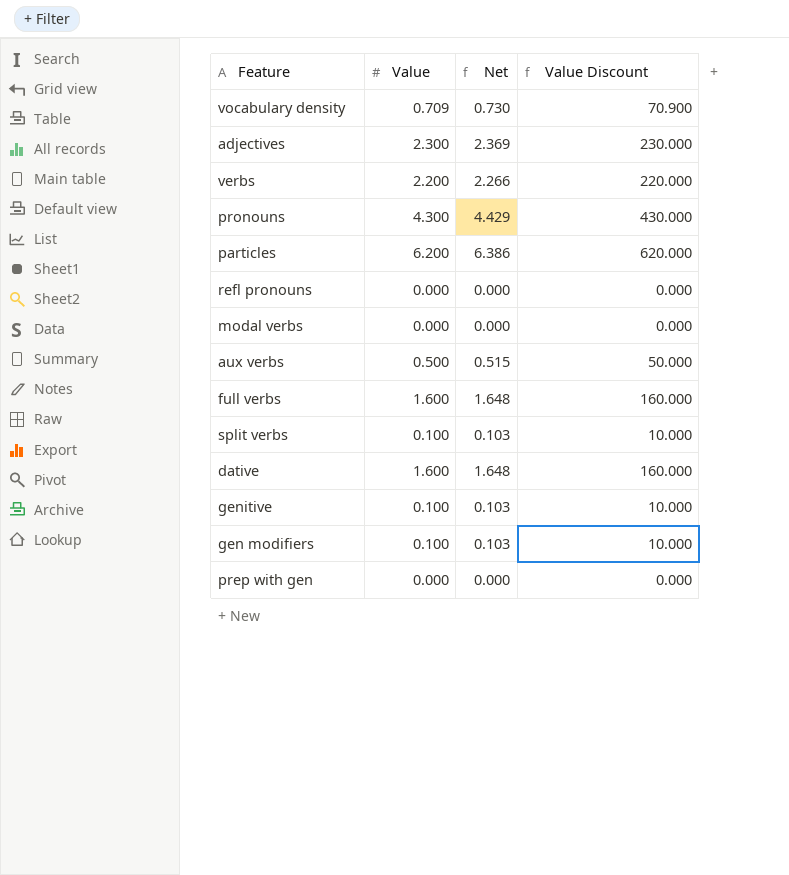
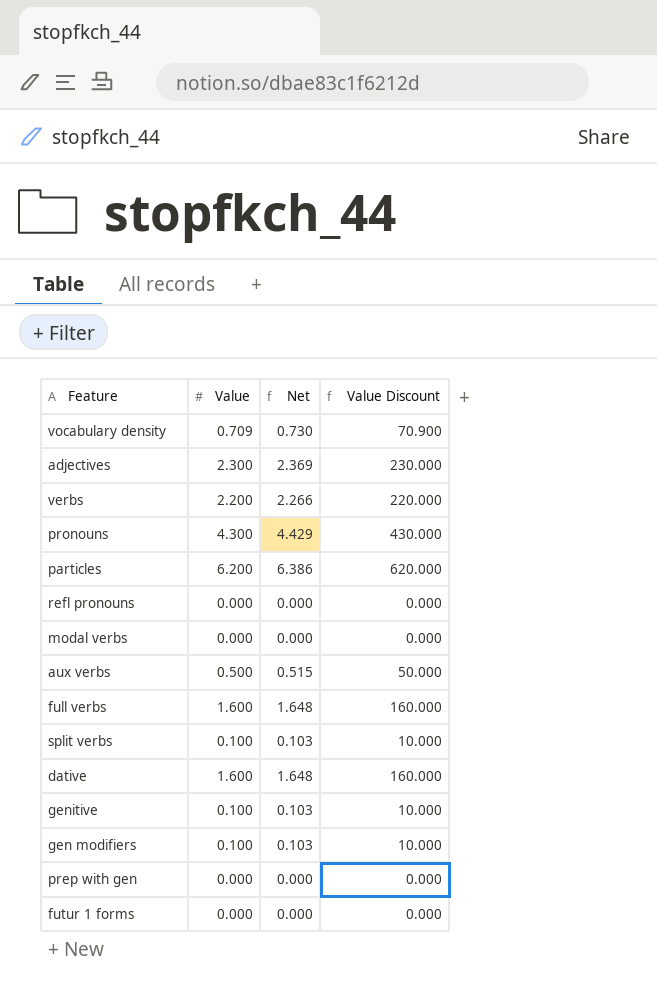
row futur 1 forms: none -> 0.000 | 0.000 | 0.000

